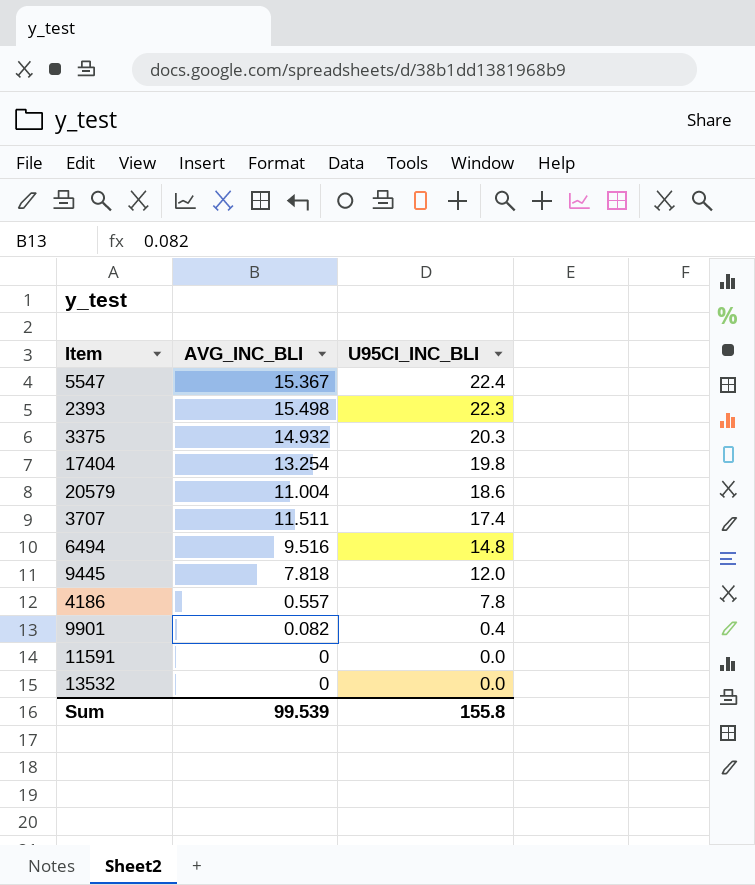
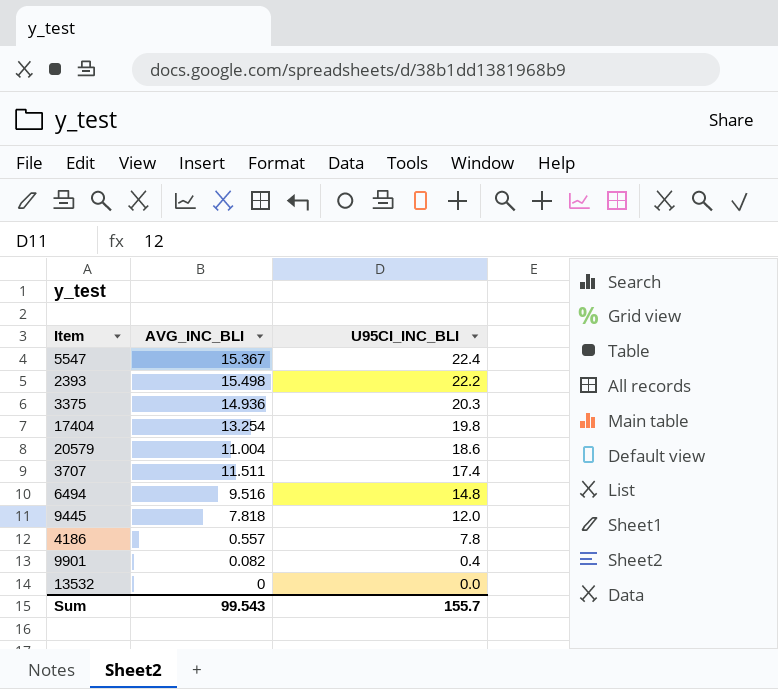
row 11591: 0 | 0.0 -> none
2393 | U95CI_INC_BLI: 22.3 -> 22.2
3375 | AVG_INC_BLI: 14.932 -> 14.936
Sum | AVG_INC_BLI: 99.539 -> 99.543
Sum | U95CI_INC_BLI: 155.8 -> 155.7

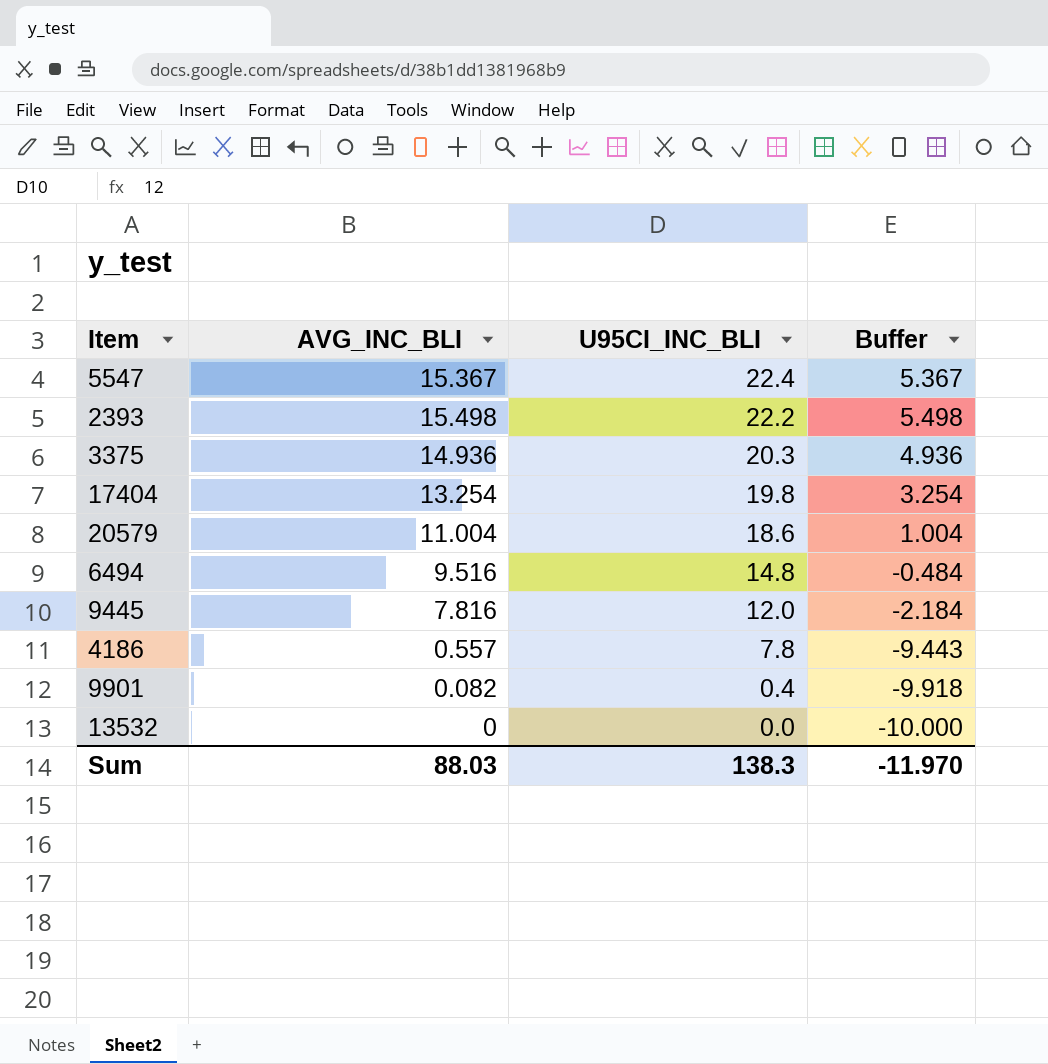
column Buffer | formula: none -> [AVG_INC_BLI] - 10
row 3707: 11.511 | 17.4 -> none
9445 | AVG_INC_BLI: 7.818 -> 7.816
Sum | AVG_INC_BLI: 99.543 -> 88.03
Sum | U95CI_INC_BLI: 155.7 -> 138.3

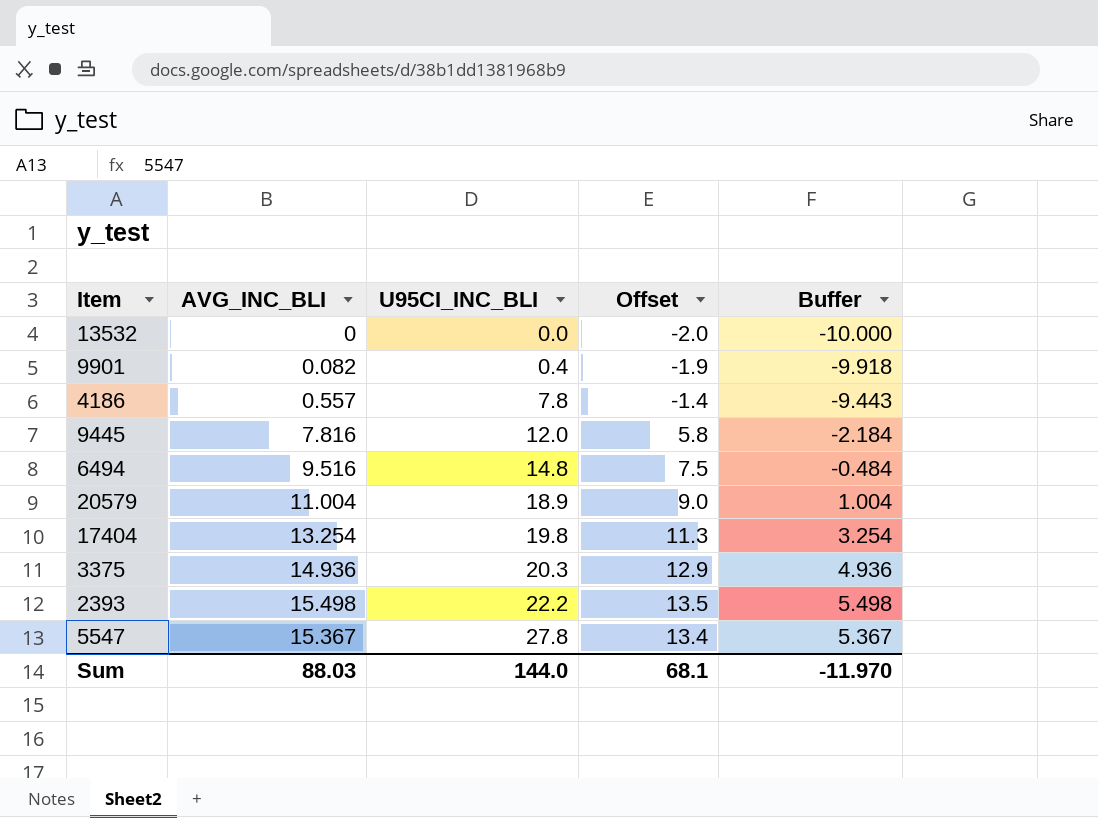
row order: U95CI_INC_BLI descending -> U95CI_INC_BLI ascending
column Offset | formula: none -> [AVG_INC_BLI] - 2
20579 | U95CI_INC_BLI: 18.6 -> 18.9
5547 | U95CI_INC_BLI: 22.4 -> 27.8
Sum | U95CI_INC_BLI: 138.3 -> 144.0

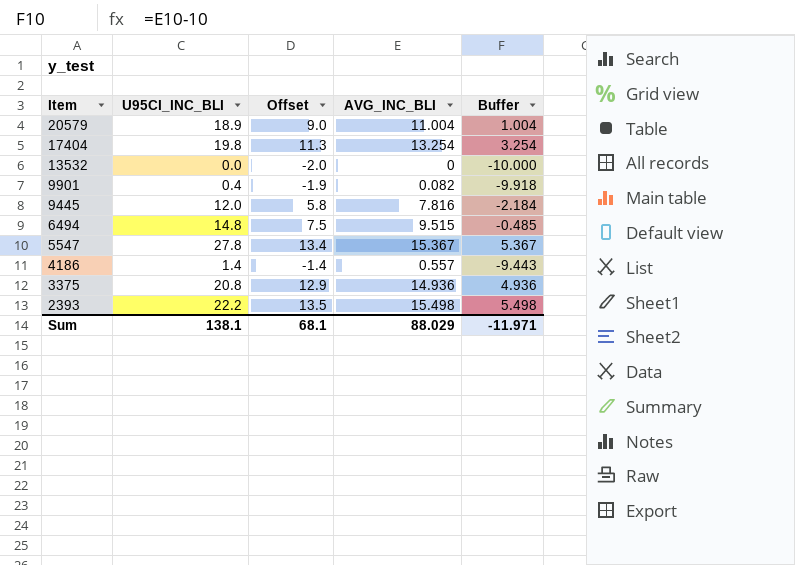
row order: U95CI_INC_BLI ascending -> Item descending
column AVG_INC_BLI | position: 2 -> 4
6494 | AVG_INC_BLI: 9.516 -> 9.515
6494 | Buffer: -0.484 -> -0.485
4186 | U95CI_INC_BLI: 7.8 -> 1.4
3375 | U95CI_INC_BLI: 20.3 -> 20.8
Sum | U95CI_INC_BLI: 144.0 -> 138.1
Sum | AVG_INC_BLI: 88.03 -> 88.029
Sum | Buffer: -11.970 -> -11.971

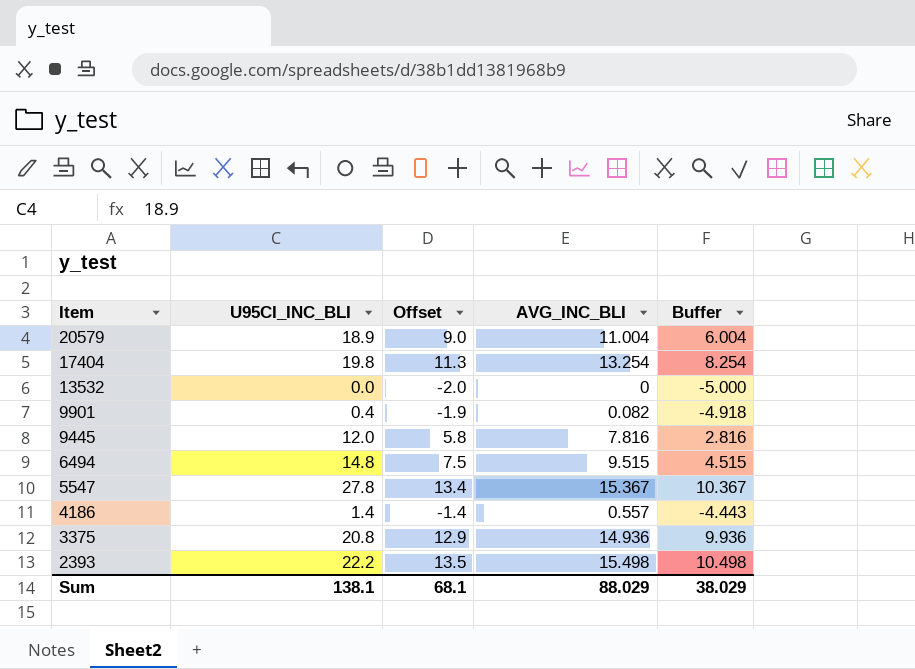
column Buffer | formula: [AVG_INC_BLI] - 10 -> [AVG_INC_BLI] - 5
Sum | Buffer: -11.971 -> 38.029

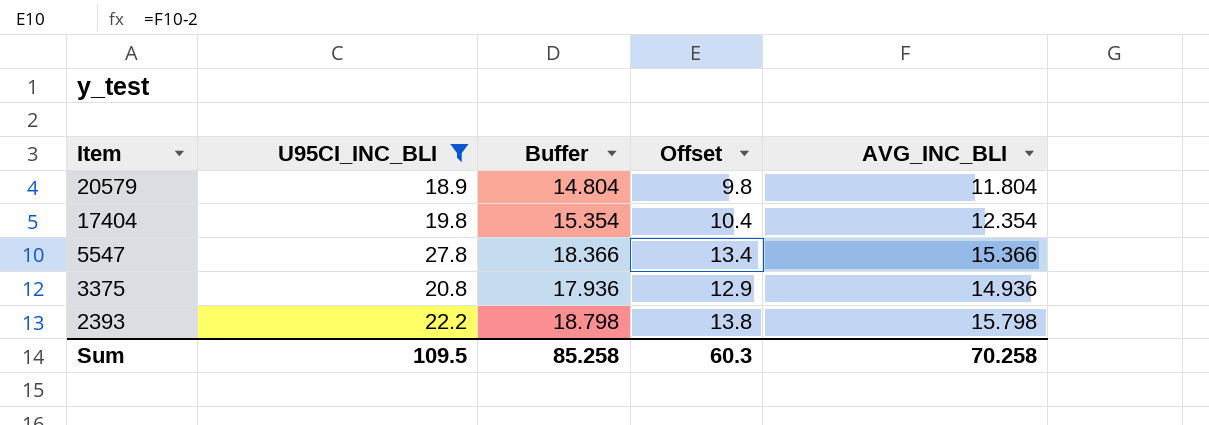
filter: none -> U95CI_INC_BLI >= 18.9
column Buffer | formula: [AVG_INC_BLI] - 5 -> [AVG_INC_BLI] + 3
column Buffer | position: 5 -> 3
20579 | Offset: 9.0 -> 9.8
20579 | AVG_INC_BLI: 11.004 -> 11.804
17404 | Offset: 11.3 -> 10.4
17404 | AVG_INC_BLI: 13.254 -> 12.354
5547 | AVG_INC_BLI: 15.367 -> 15.366
2393 | Offset: 13.5 -> 13.8
2393 | AVG_INC_BLI: 15.498 -> 15.798
Sum | U95CI_INC_BLI: 138.1 -> 109.5
Sum | Buffer: 38.029 -> 85.258
Sum | Offset: 68.1 -> 60.3
Sum | AVG_INC_BLI: 88.029 -> 70.258

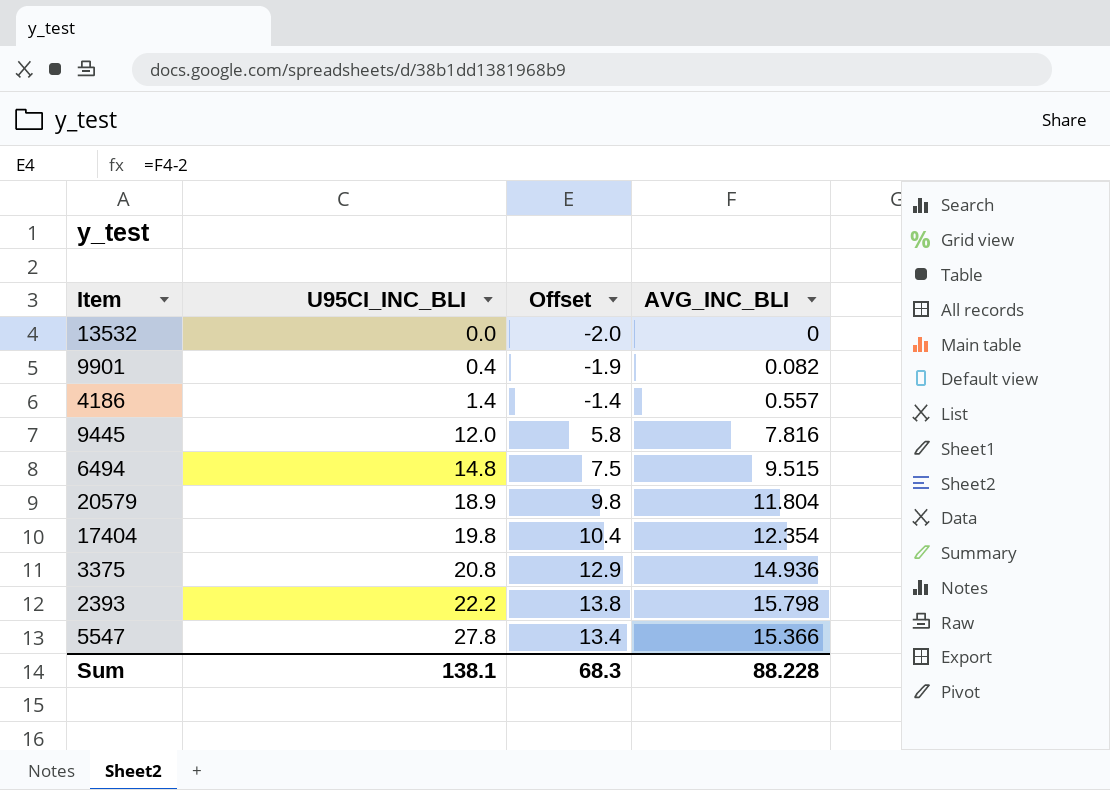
filter: U95CI_INC_BLI >= 18.9 -> none
row order: Item descending -> U95CI_INC_BLI ascending
column Buffer | formula: [AVG_INC_BLI] + 3 -> none
Sum | U95CI_INC_BLI: 109.5 -> 138.1
Sum | Offset: 60.3 -> 68.3
Sum | AVG_INC_BLI: 70.258 -> 88.228

